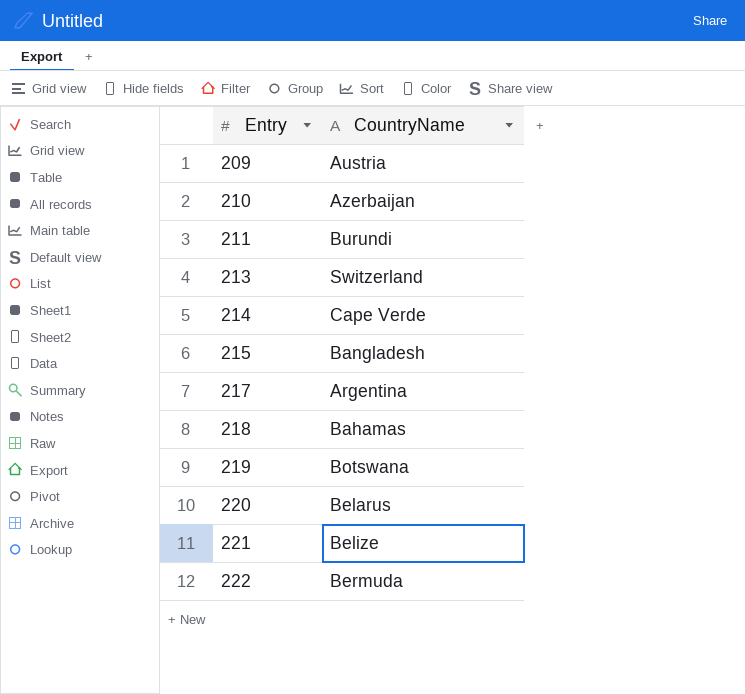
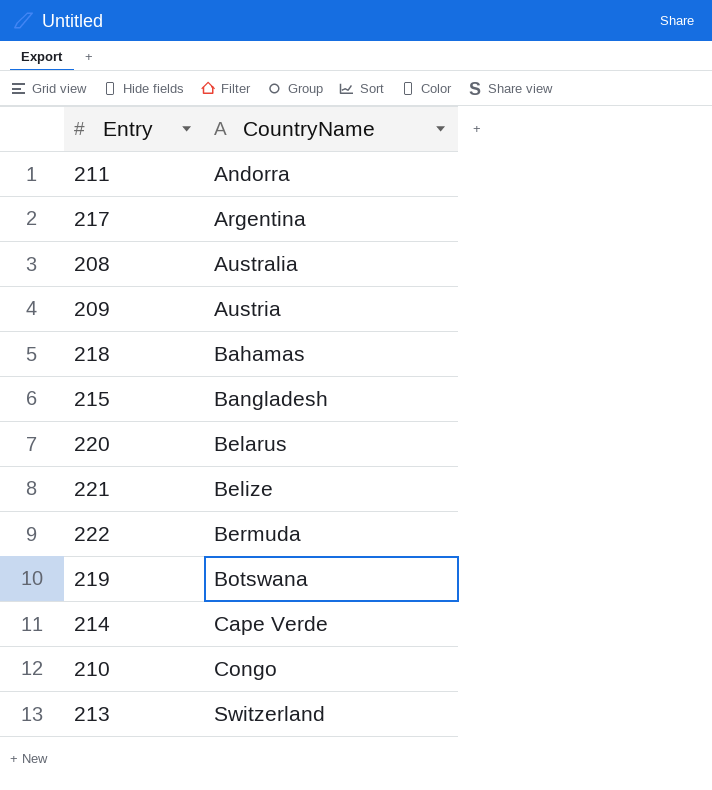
row order: Entry ascending -> CountryName ascending
211 | CountryName: Burundi -> Andorra
row 208: none -> Australia
210 | CountryName: Azerbaijan -> Congo

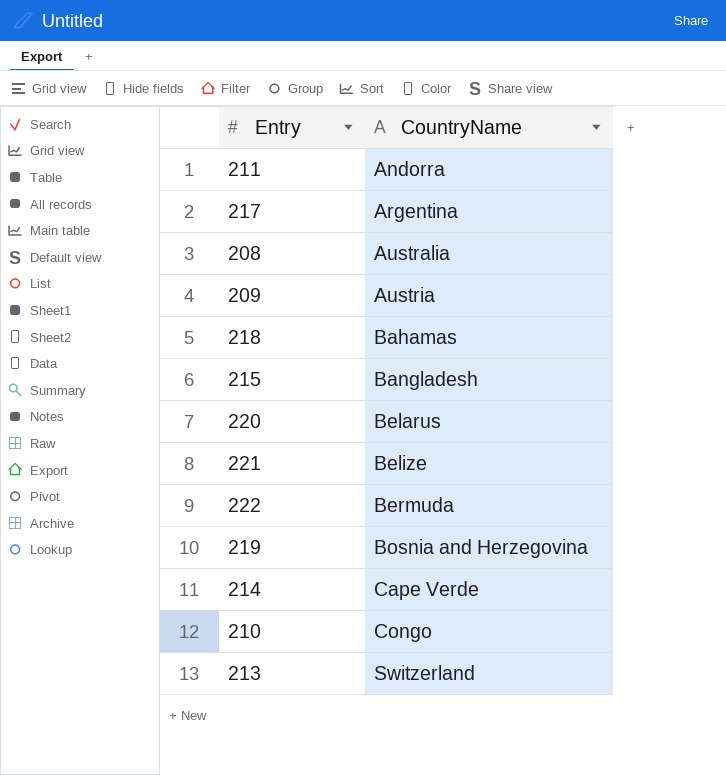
219 | CountryName: Botswana -> Bosnia and Herzegovina

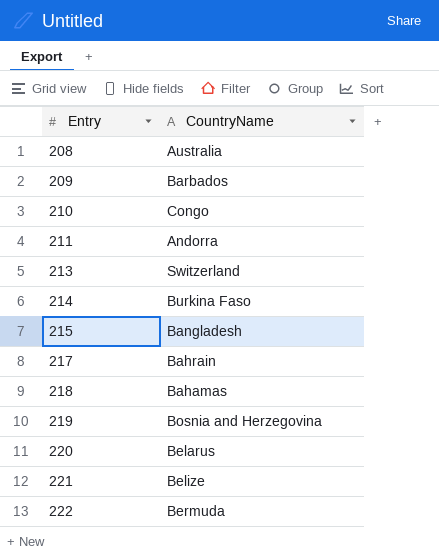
row order: CountryName ascending -> Entry ascending
209 | CountryName: Austria -> Barbados
214 | CountryName: Cape Verde -> Burkina Faso
217 | CountryName: Argentina -> Bahrain

